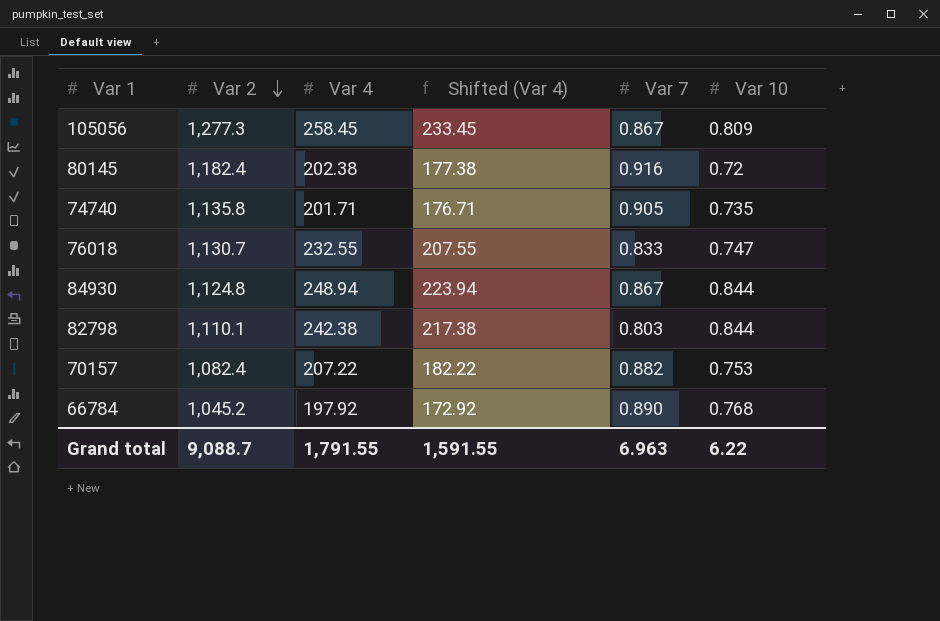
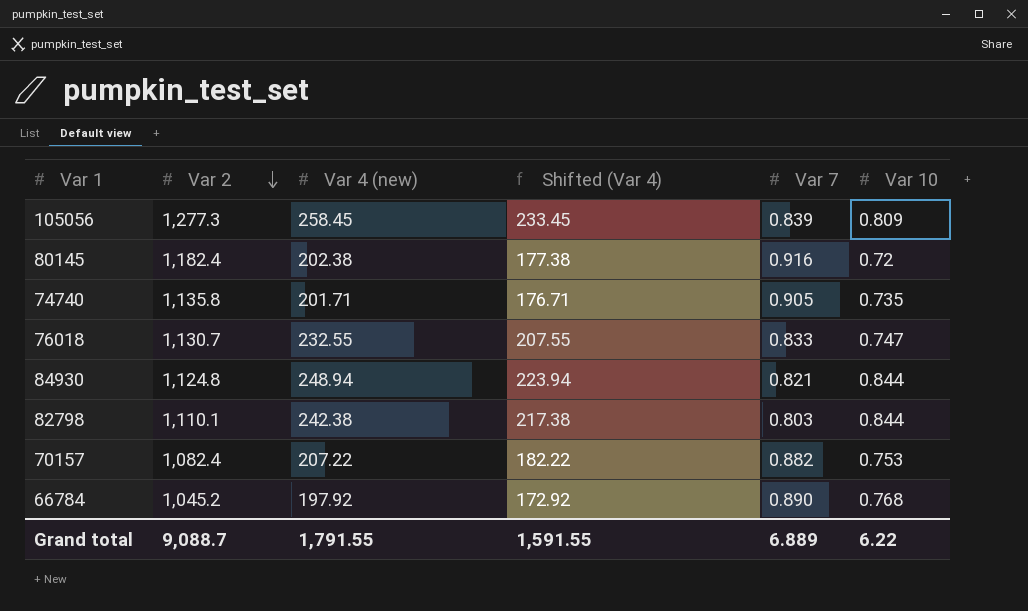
column name: Var 4 -> Var 4 (new)
105056 | Var 7: 0.867 -> 0.839
84930 | Var 7: 0.867 -> 0.821
Grand total | Var 7: 6.963 -> 6.889

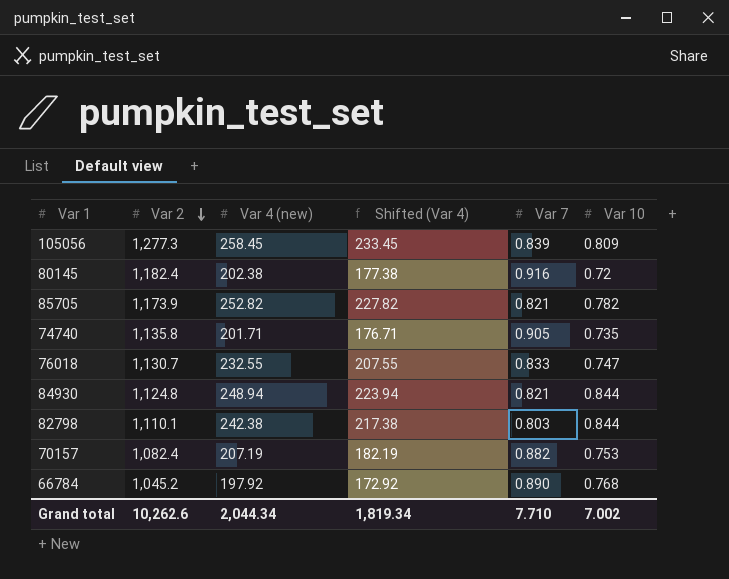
row 85705: none -> 1,173.9 | 252.82 | 227.82 | 0.821 | 0.782
70157 | Var 4 (new): 207.22 -> 207.19
70157 | Shifted (Var 4): 182.22 -> 182.19
Grand total | Var 2: 9,088.7 -> 10,262.6
Grand total | Var 4 (new): 1,791.55 -> 2,044.34
Grand total | Shifted (Var 4): 1,591.55 -> 1,819.34
Grand total | Var 7: 6.889 -> 7.710
Grand total | Var 10: 6.22 -> 7.002

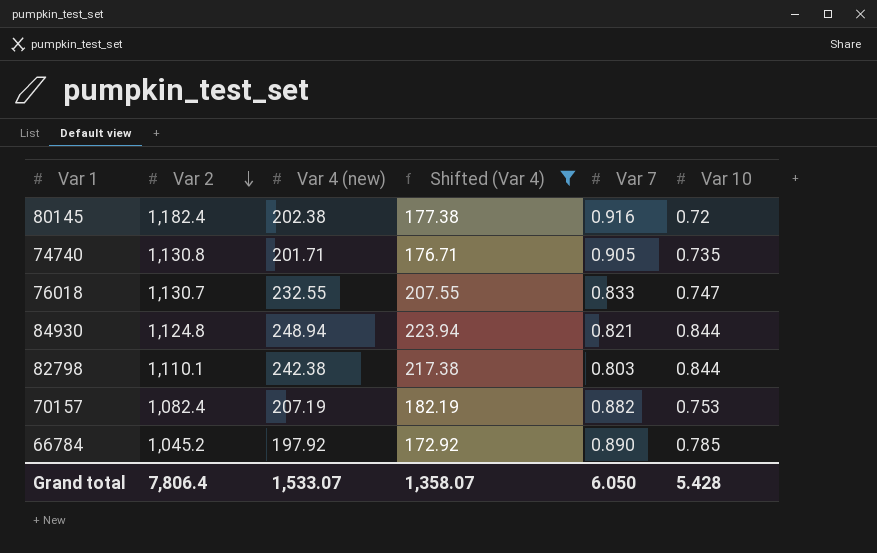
filter: none -> Shifted (Var 4) <= 223.94
74740 | Var 2: 1,135.8 -> 1,130.8
66784 | Var 10: 0.768 -> 0.785
Grand total | Var 2: 10,262.6 -> 7,806.4
Grand total | Var 4 (new): 2,044.34 -> 1,533.07
Grand total | Shifted (Var 4): 1,819.34 -> 1,358.07
Grand total | Var 7: 7.710 -> 6.050
Grand total | Var 10: 7.002 -> 5.428

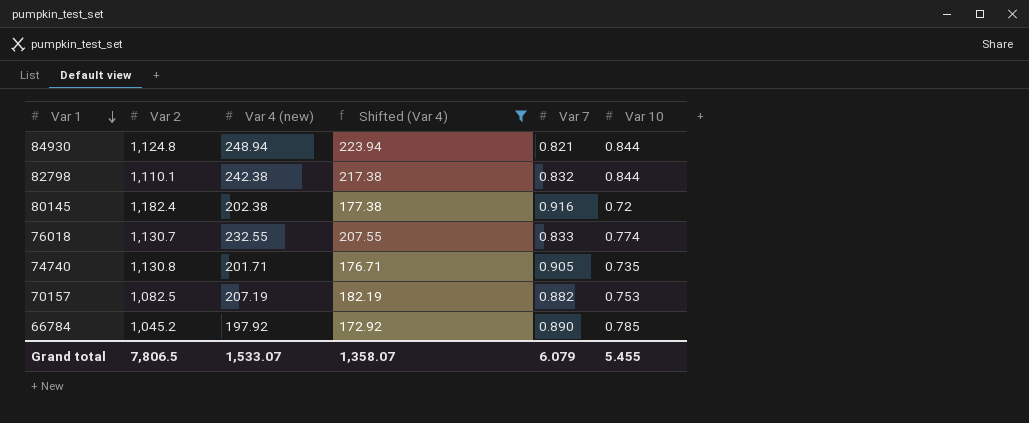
row order: Var 2 descending -> Var 1 descending
82798 | Var 7: 0.803 -> 0.832
76018 | Var 10: 0.747 -> 0.774
70157 | Var 2: 1,082.4 -> 1,082.5
Grand total | Var 2: 7,806.4 -> 7,806.5
Grand total | Var 7: 6.050 -> 6.079
Grand total | Var 10: 5.428 -> 5.455

